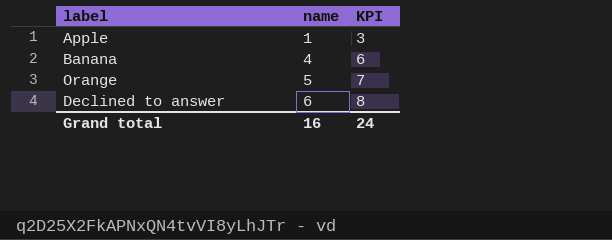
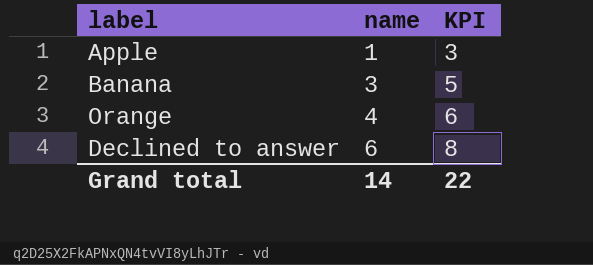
Banana | name: 4 -> 3
Banana | KPI: 6 -> 5
Orange | name: 5 -> 4
Orange | KPI: 7 -> 6
Grand total | name: 16 -> 14
Grand total | KPI: 24 -> 22

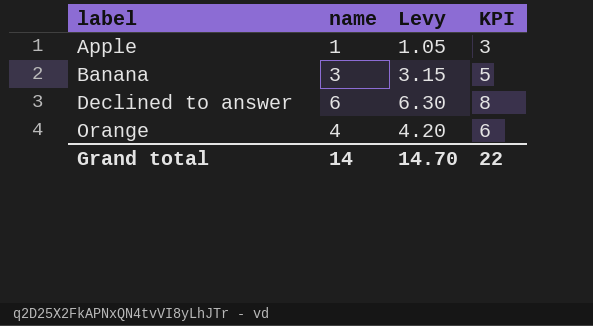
row order: name ascending -> label ascending
column Levy | formula: none -> [name] * 1.05

